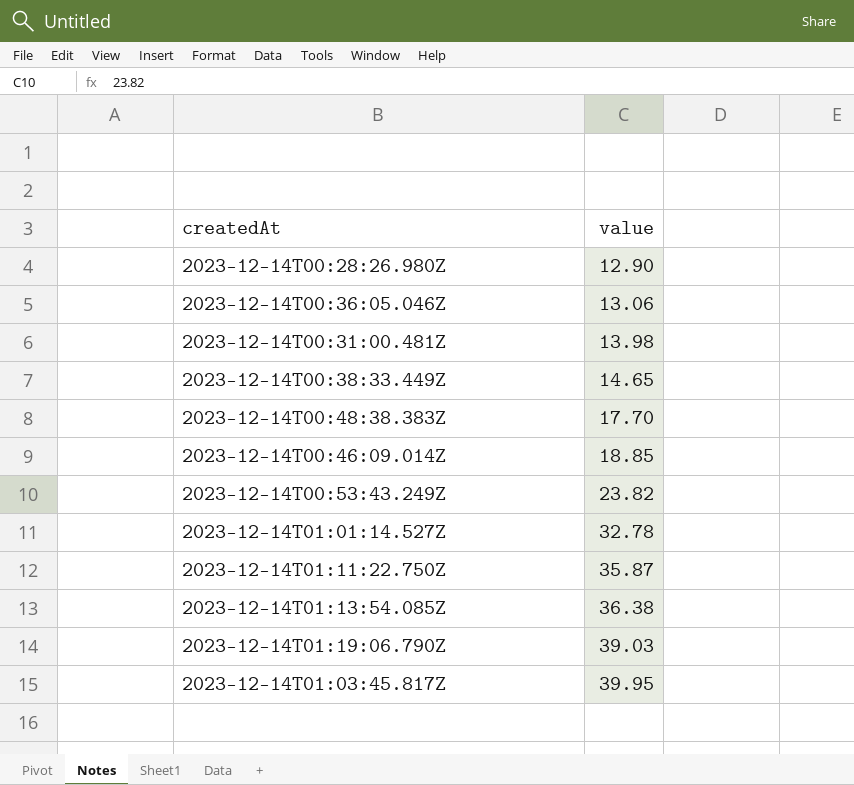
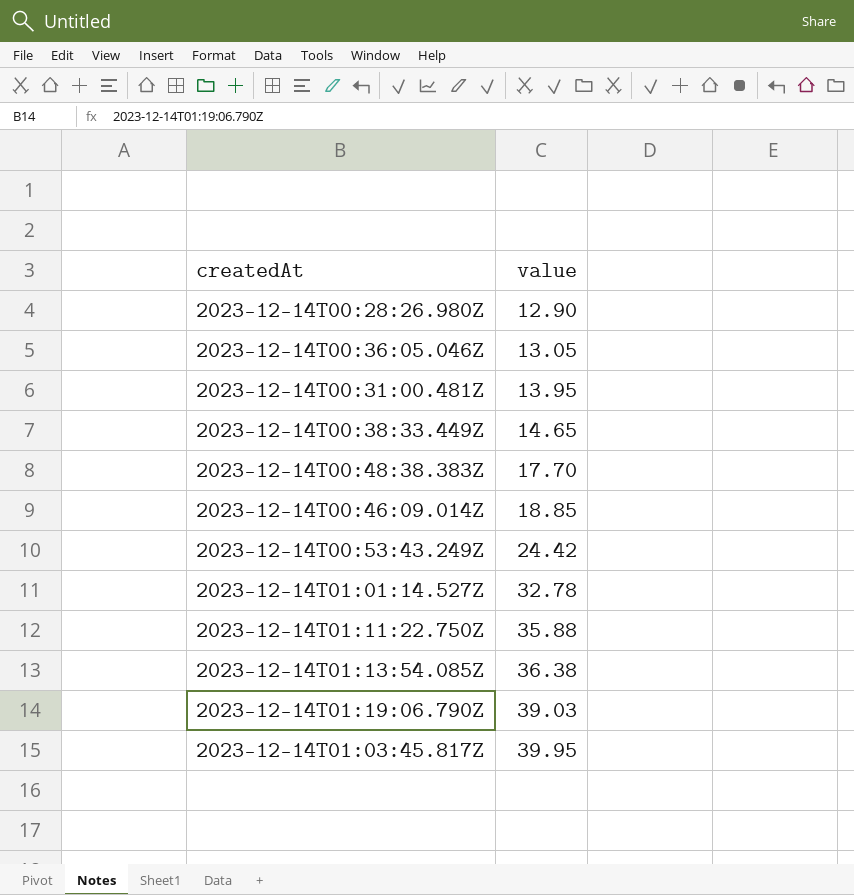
2023-12-14T00:36:05.046Z | value: 13.06 -> 13.05
2023-12-14T00:31:00.481Z | value: 13.98 -> 13.95
2023-12-14T00:53:43.249Z | value: 23.82 -> 24.42
2023-12-14T01:11:22.750Z | value: 35.87 -> 35.88

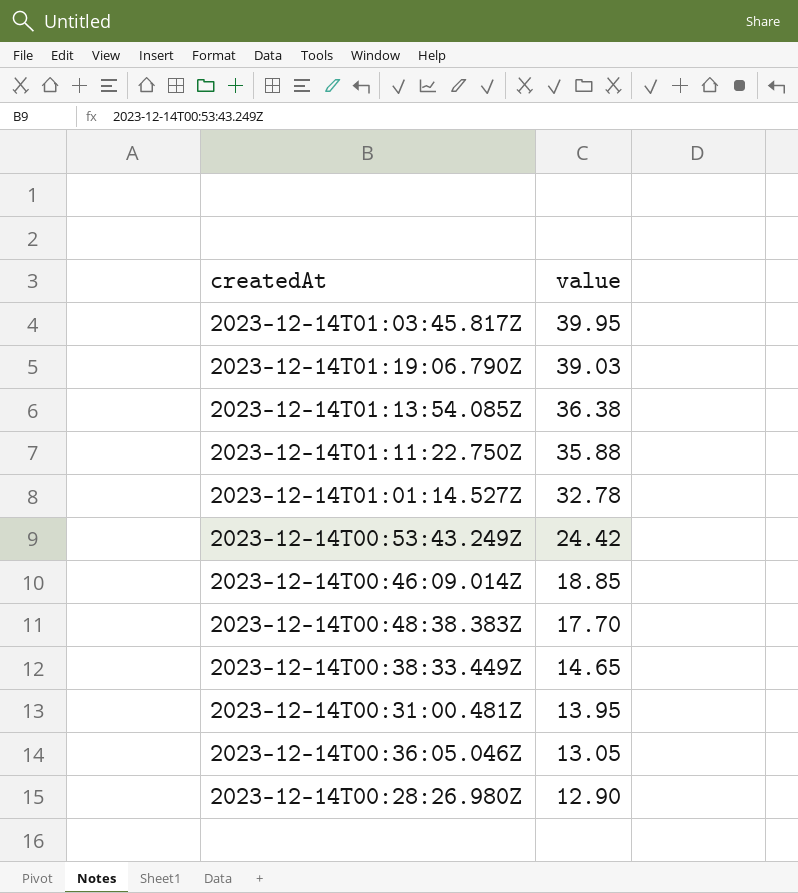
row order: value ascending -> value descending

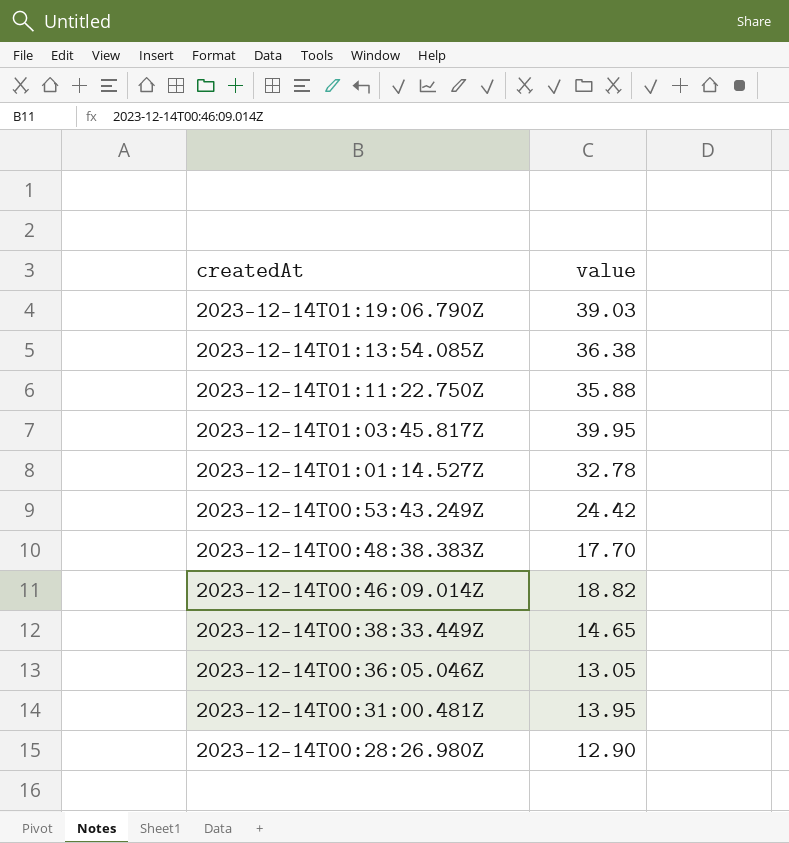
row order: value descending -> createdAt descending
2023-12-14T00:46:09.014Z | value: 18.85 -> 18.82

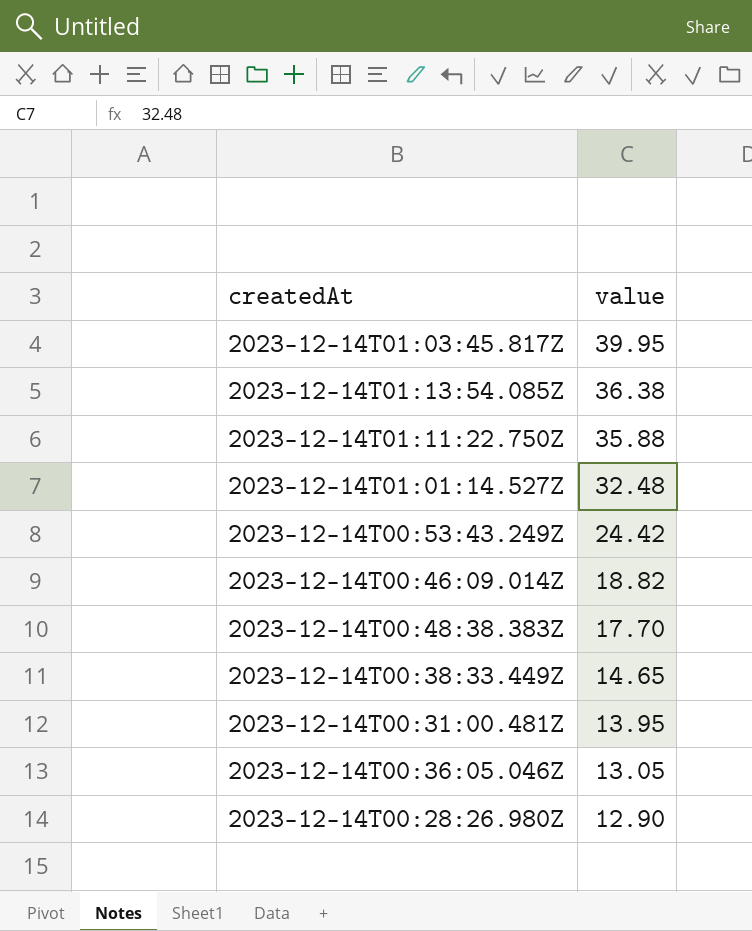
row order: createdAt descending -> value descending
row 2023-12-14T01:19:06.790Z: 39.03 -> none
2023-12-14T01:01:14.527Z | value: 32.78 -> 32.48

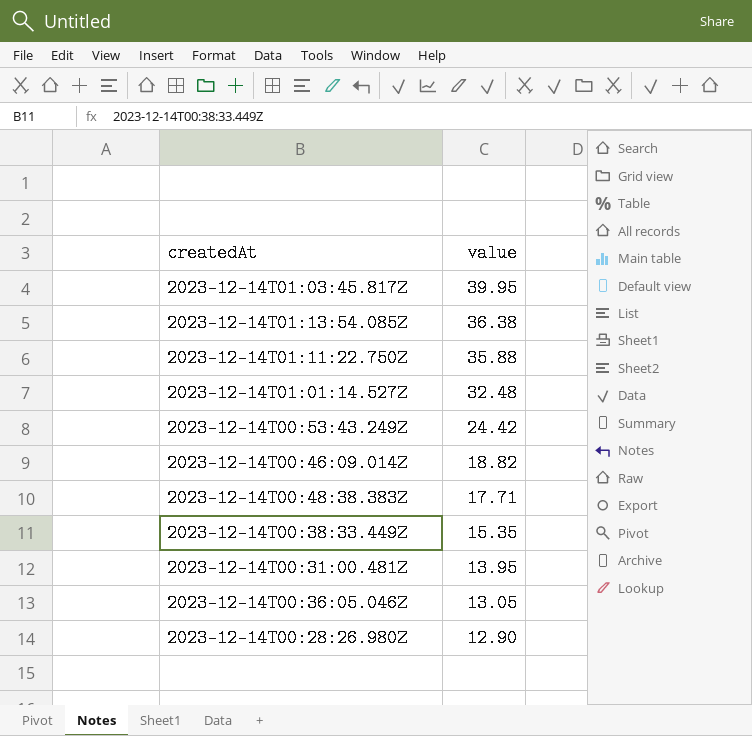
2023-12-14T00:48:38.383Z | value: 17.70 -> 17.71
2023-12-14T00:38:33.449Z | value: 14.65 -> 15.35

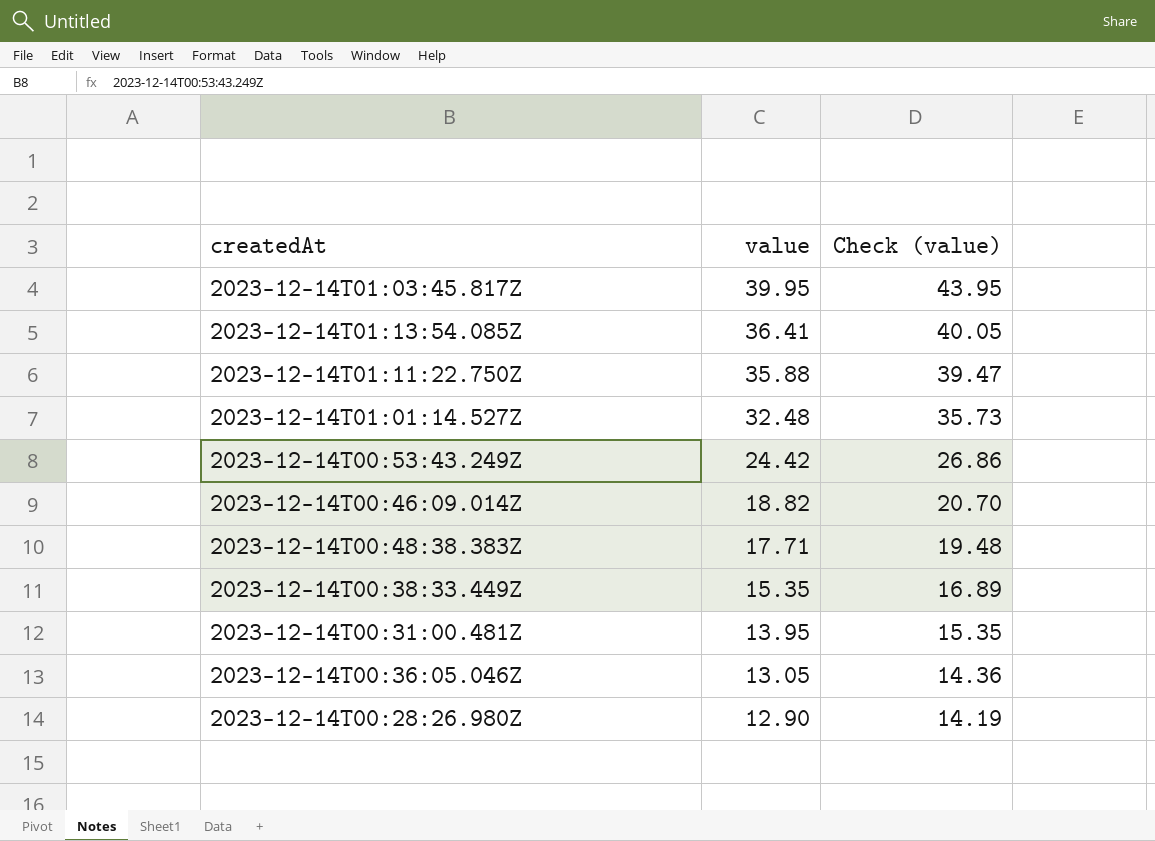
column Check (value) | formula: none -> [value] * 1.1
2023-12-14T01:13:54.085Z | value: 36.38 -> 36.41

